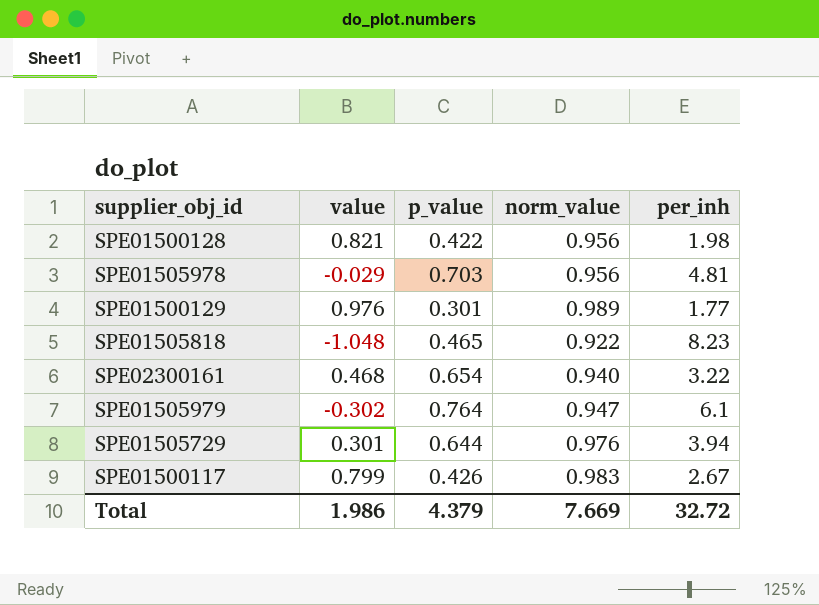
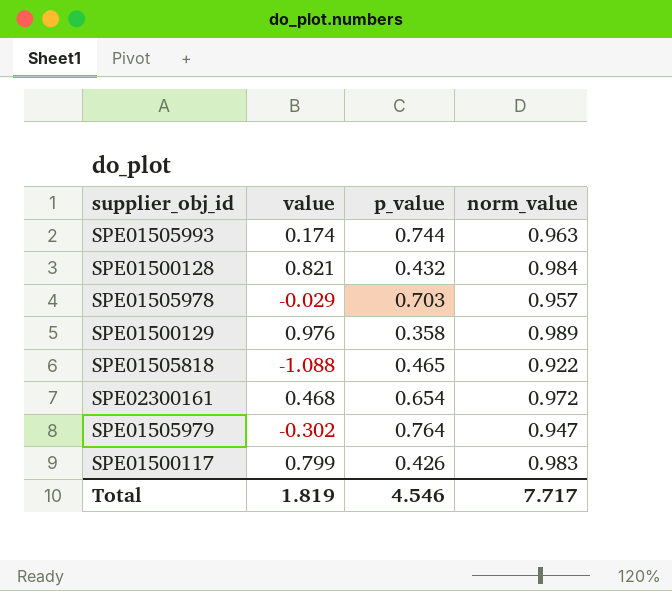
column per_inh | position: 5 -> none
row SPE01505729: 0.301 | 0.644 | 0.976 | 3.94 -> none
row SPE01505993: none -> 0.174 | 0.744 | 0.963
SPE01500128 | p_value: 0.422 -> 0.432
SPE01500128 | norm_value: 0.956 -> 0.984
SPE01505978 | norm_value: 0.956 -> 0.957
SPE01500129 | p_value: 0.301 -> 0.358
SPE01505818 | value: -1.048 -> -1.088
SPE02300161 | norm_value: 0.940 -> 0.972
Total | value: 1.986 -> 1.819
Total | p_value: 4.379 -> 4.546
Total | norm_value: 7.669 -> 7.717

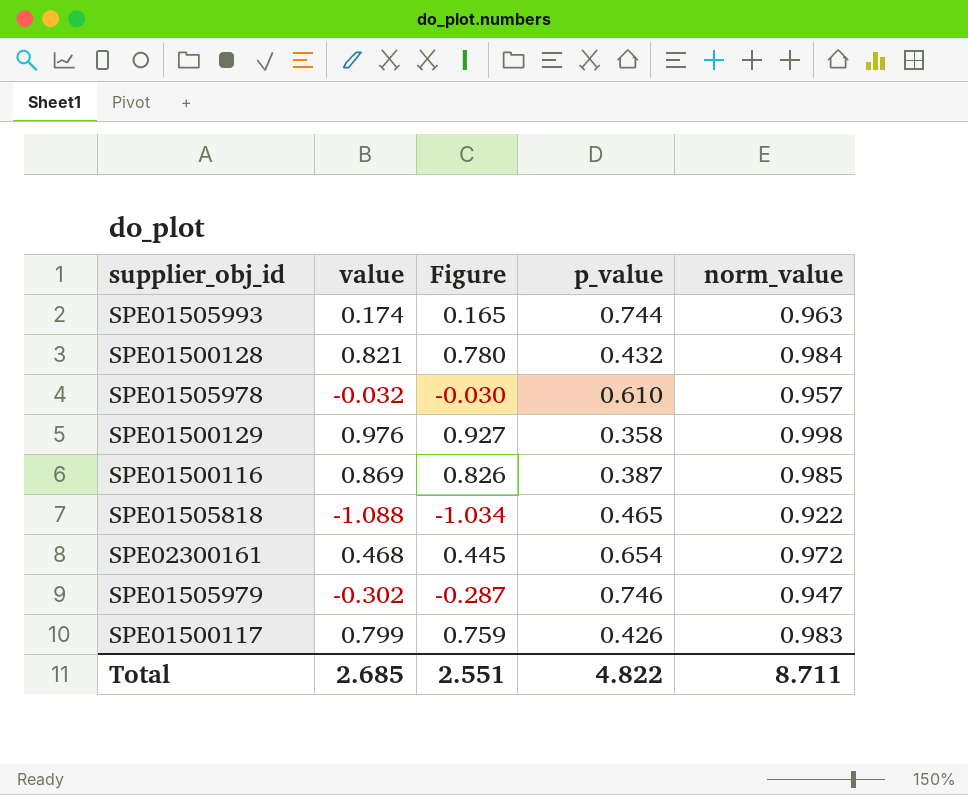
column Figure | formula: none -> [value] * 0.95
SPE01505978 | value: -0.029 -> -0.032
SPE01505978 | p_value: 0.703 -> 0.610
SPE01500129 | norm_value: 0.989 -> 0.998
row SPE01500116: none -> 0.869 | 0.826 | 0.387 | 0.985
SPE01505979 | p_value: 0.764 -> 0.746
Total | value: 1.819 -> 2.685
Total | p_value: 4.546 -> 4.822
Total | norm_value: 7.717 -> 8.711

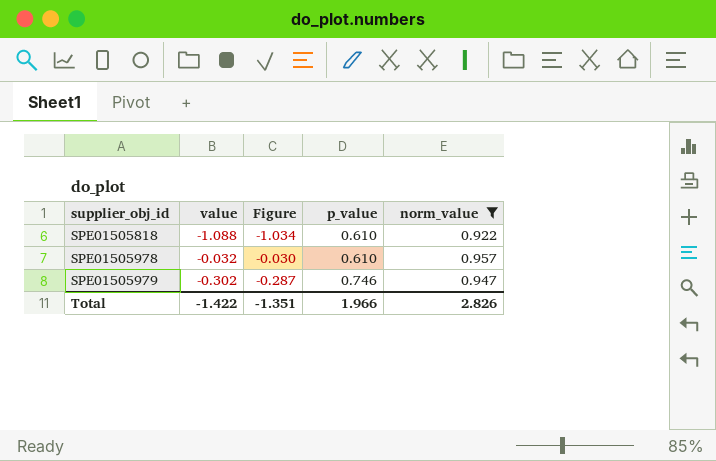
filter: none -> norm_value <= 0.957
row order: none -> supplier_obj_id ascending
SPE01505818 | p_value: 0.465 -> 0.610
Total | value: 2.685 -> -1.422
Total | Figure: 2.551 -> -1.351
Total | p_value: 4.822 -> 1.966
Total | norm_value: 8.711 -> 2.826

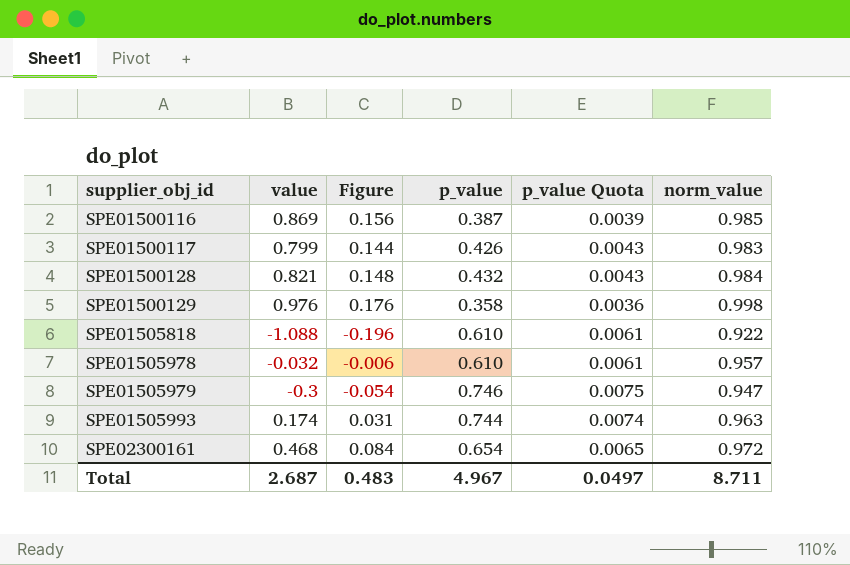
filter: norm_value <= 0.957 -> none
column Figure | formula: [value] * 0.95 -> [value] * 0.18
column p_value Quota | formula: none -> [p_value] * 0.01
SPE01505979 | value: -0.302 -> -0.3
Total | value: -1.422 -> 2.687
Total | Figure: -1.351 -> 0.483
Total | p_value: 1.966 -> 4.967
Total | norm_value: 2.826 -> 8.711

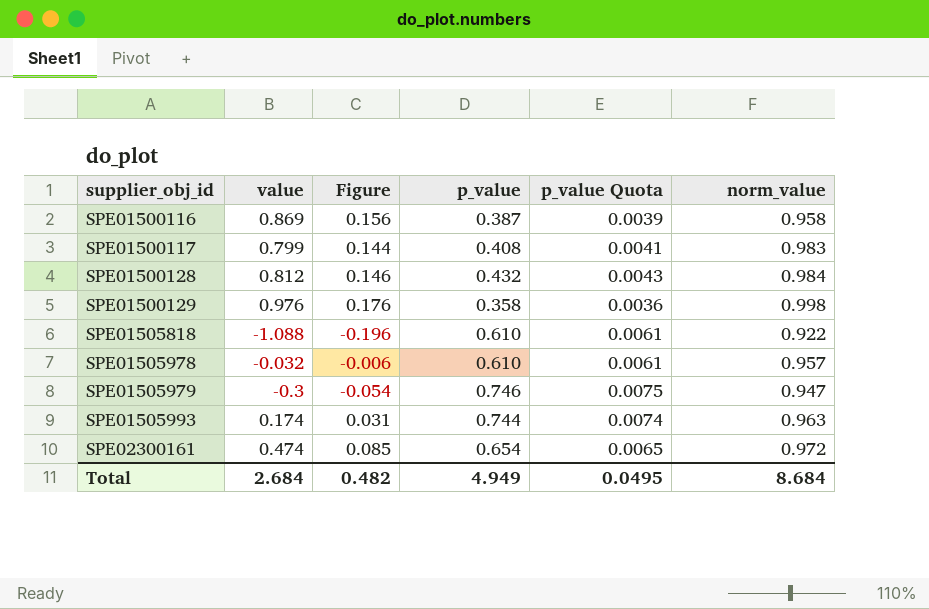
SPE01500116 | norm_value: 0.985 -> 0.958
SPE01500117 | p_value: 0.426 -> 0.408
SPE01500117 | p_value Quota: 0.0043 -> 0.0041
SPE01500128 | value: 0.821 -> 0.812
SPE01500128 | Figure: 0.148 -> 0.146
SPE02300161 | value: 0.468 -> 0.474
SPE02300161 | Figure: 0.084 -> 0.085
Total | value: 2.687 -> 2.684
Total | Figure: 0.483 -> 0.482
Total | p_value: 4.967 -> 4.949
Total | p_value Quota: 0.0497 -> 0.0495
Total | norm_value: 8.711 -> 8.684

